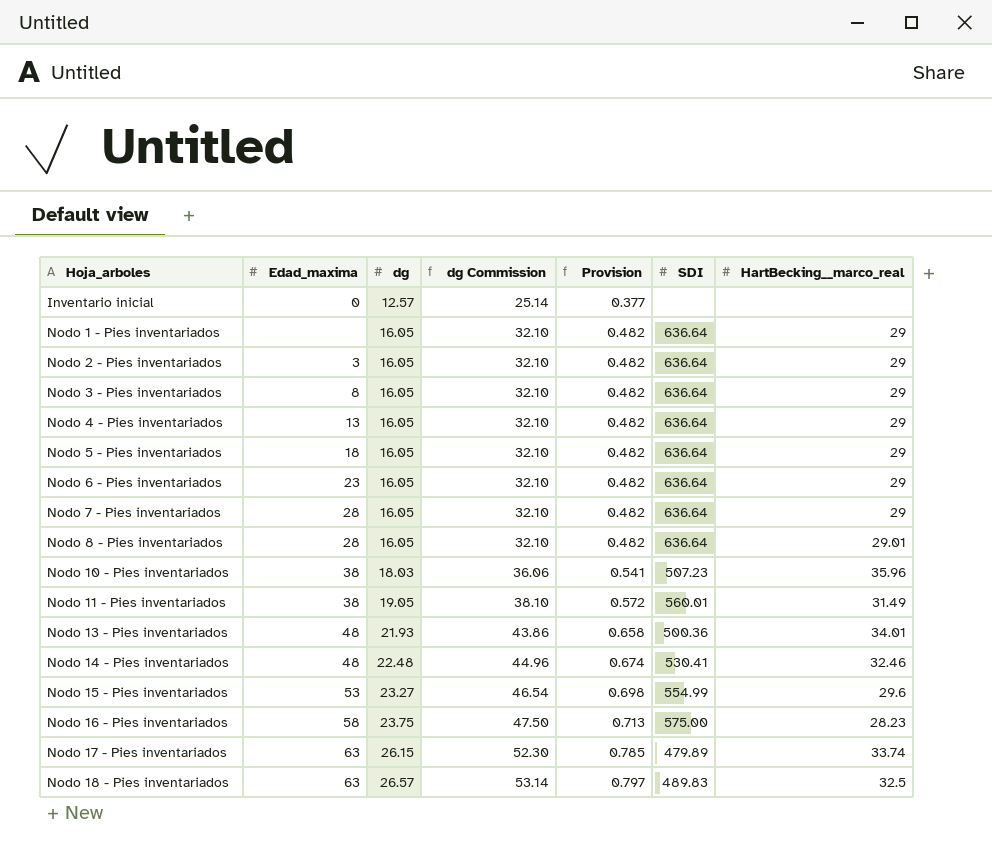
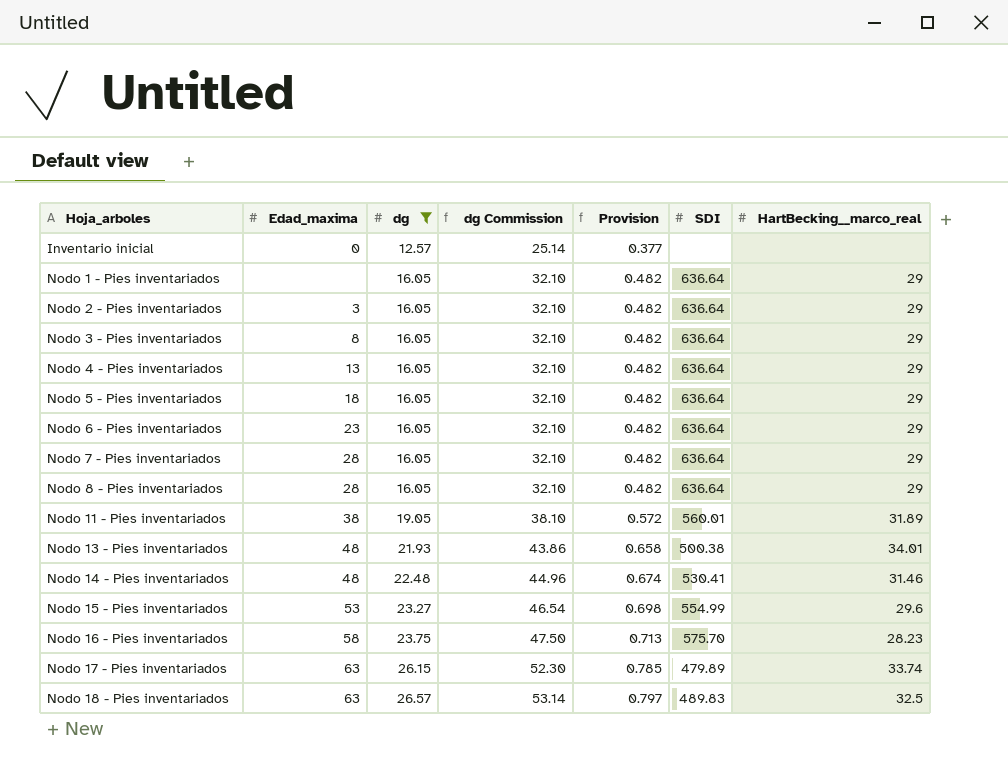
filter: none -> dg != 18.03
Nodo 8 - Pies inventariados | HartBecking__marco_real: 29.01 -> 29
Nodo 11 - Pies inventariados | HartBecking__marco_real: 31.49 -> 31.89
Nodo 13 - Pies inventariados | SDI: 500.36 -> 500.38
Nodo 14 - Pies inventariados | HartBecking__marco_real: 32.46 -> 31.46
Nodo 16 - Pies inventariados | SDI: 575.00 -> 575.70

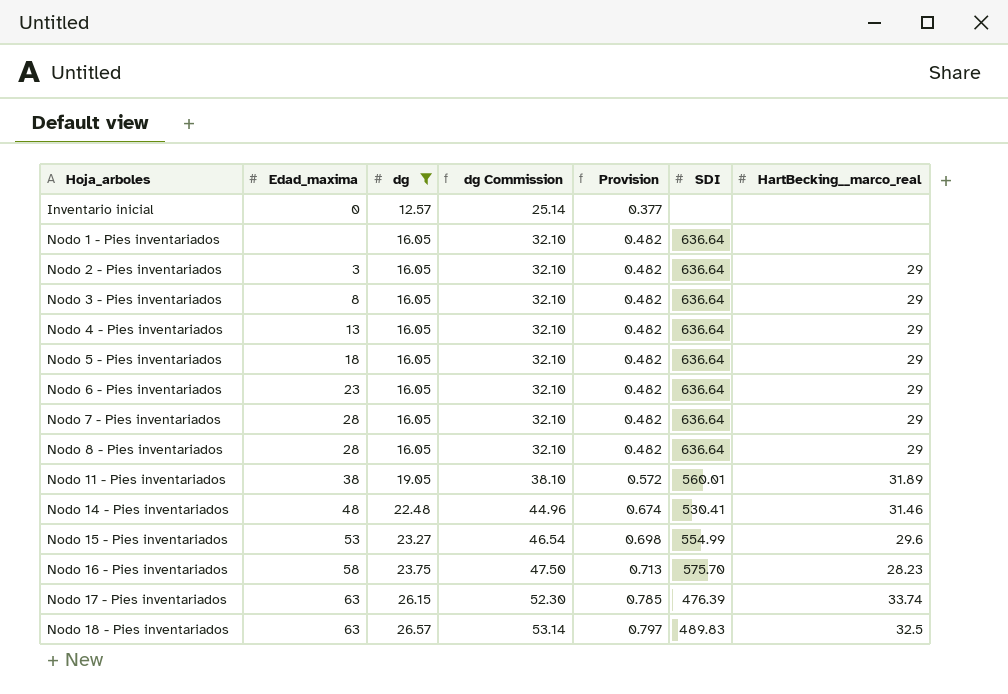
row Nodo 13 - Pies inventariados: 48 | 21.93 | 43.86 | 0.658 | 500.38 | 34.01 -> none
Nodo 1 - Pies inventariados | HartBecking__marco_real: 29 -> none
Nodo 17 - Pies inventariados | SDI: 479.89 -> 476.39

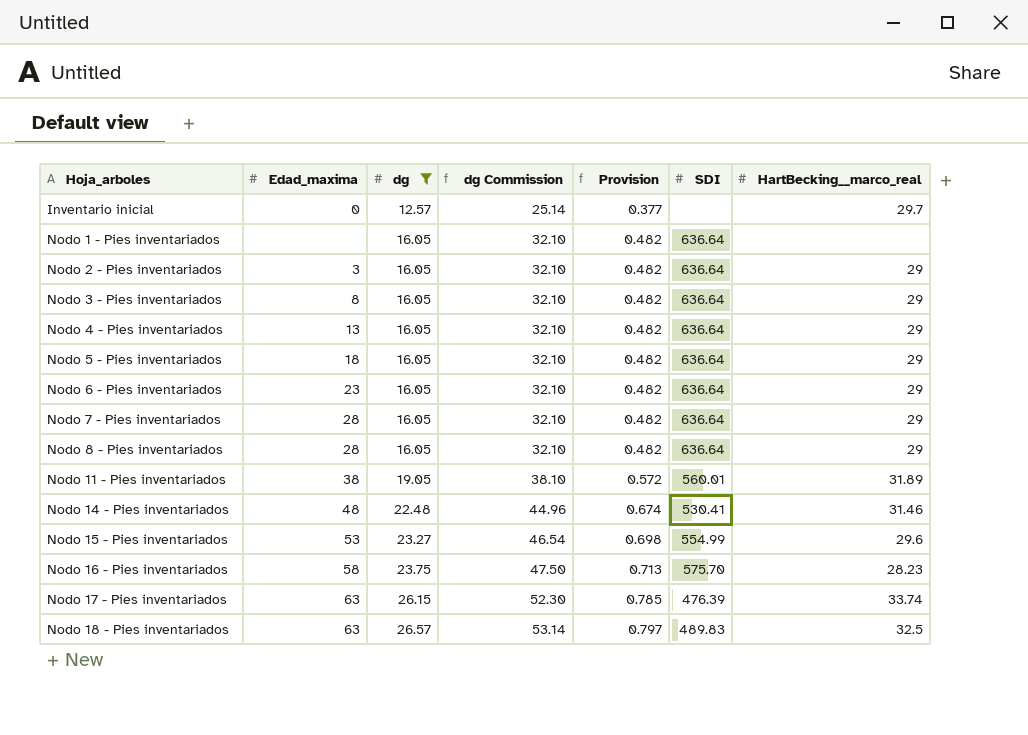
Inventario inicial | HartBecking__marco_real: none -> 29.7

